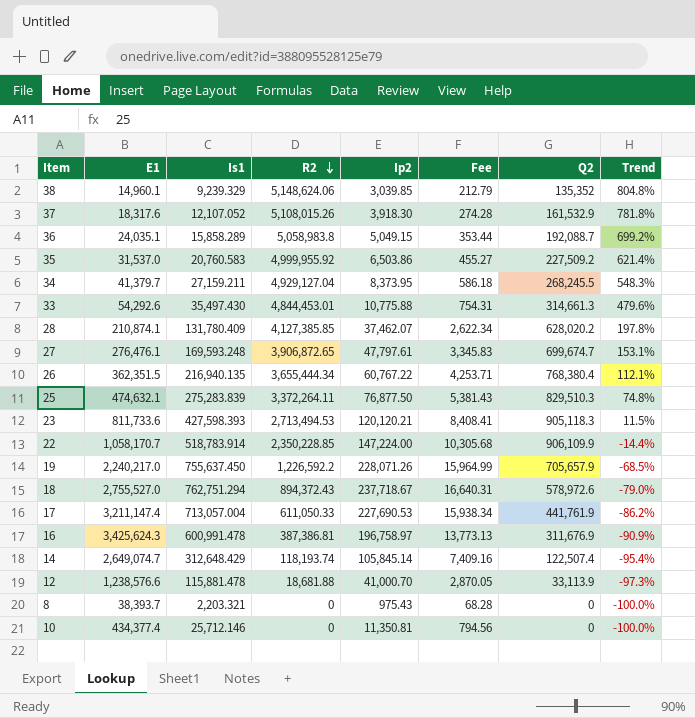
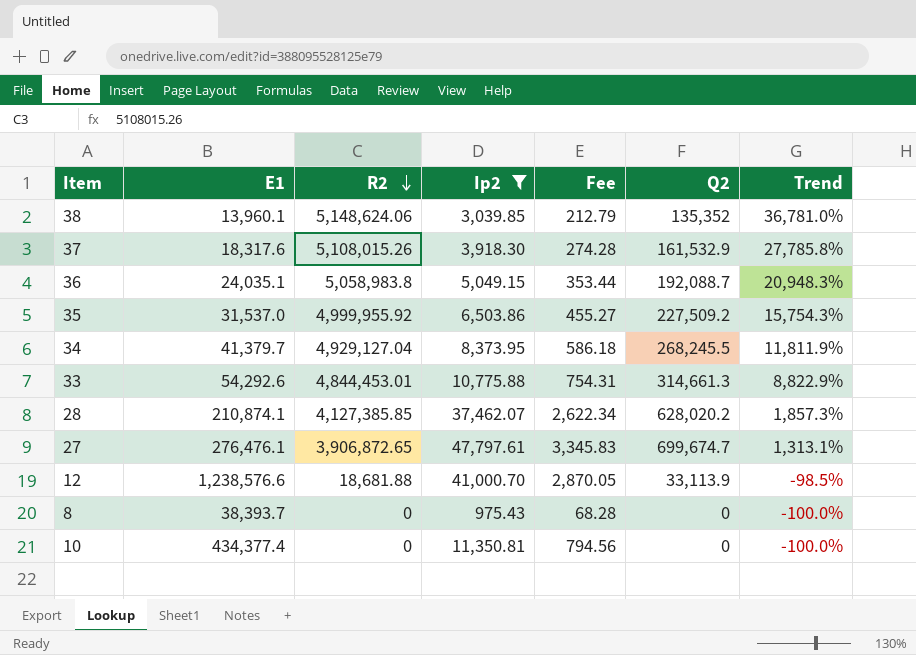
filter: none -> Ip2 <= 47,797.61
column Is1 | position: 3 -> none
column Trend | formula: ([Q2] - [E1]) / [E1] -> ([R2] - [E1]) / [E1]
38 | E1: 14,960.1 -> 13,960.1

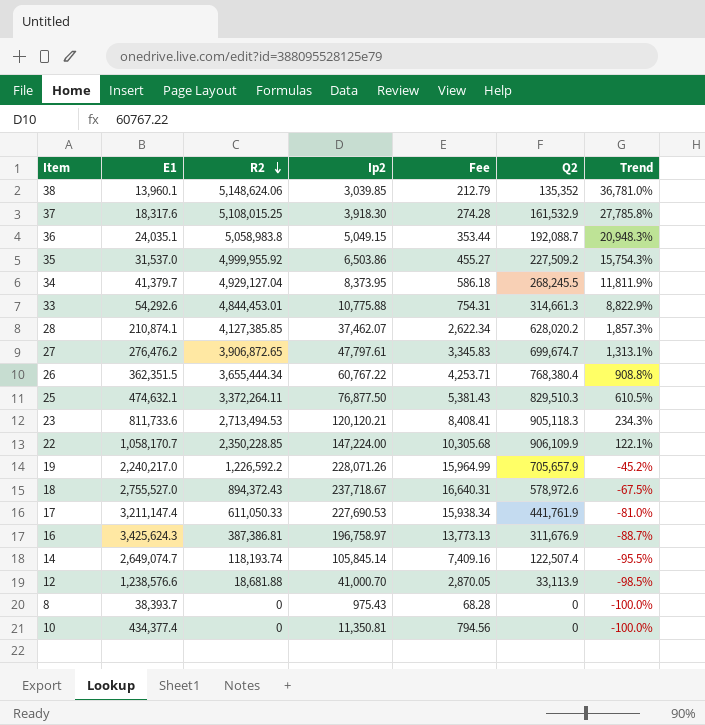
filter: Ip2 <= 47,797.61 -> none
37 | R2: 5,108,015.26 -> 5,108,015.25
27 | E1: 276,476.1 -> 276,476.2

